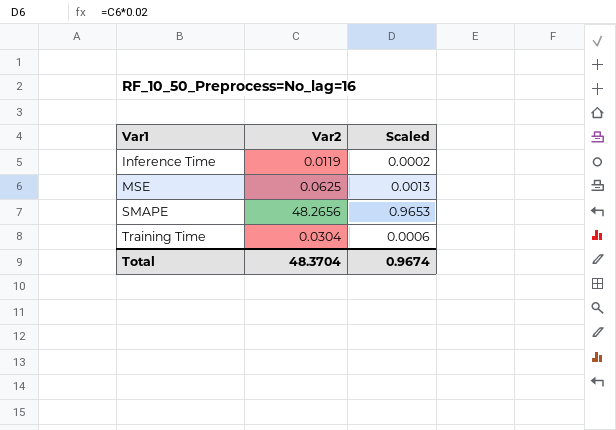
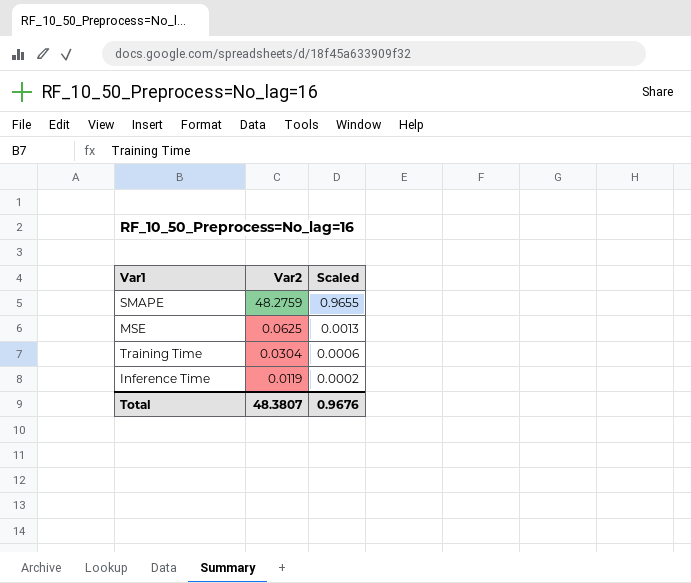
row order: Var1 ascending -> Var2 descending
SMAPE | Var2: 48.2656 -> 48.2759
SMAPE | Scaled: 0.9653 -> 0.9655
Total | Var2: 48.3704 -> 48.3807
Total | Scaled: 0.9674 -> 0.9676

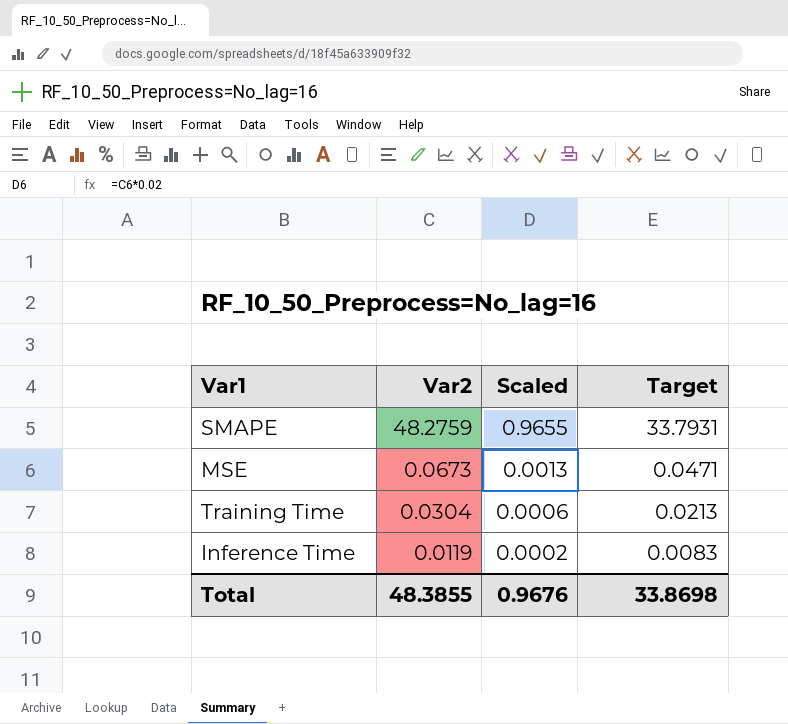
column Target | formula: none -> [Var2] * 0.7
MSE | Var2: 0.0625 -> 0.0673
Total | Var2: 48.3807 -> 48.3855

